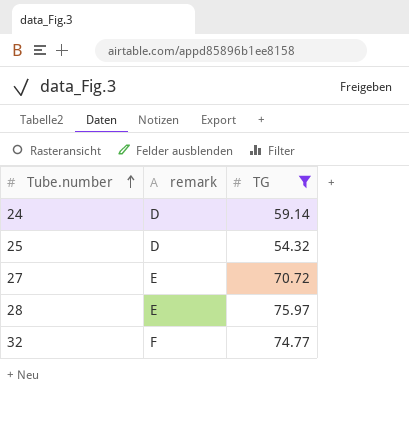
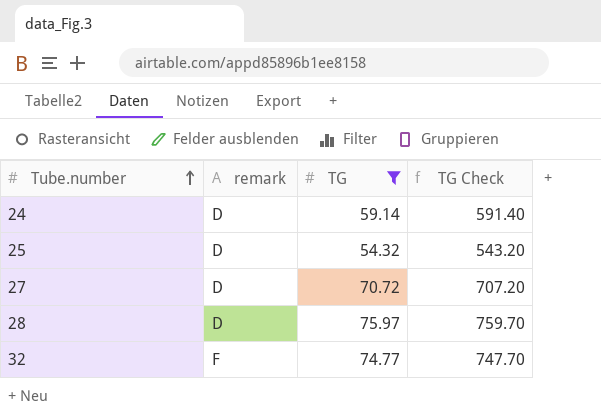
column TG Check | formula: none -> [TG] * 10
27 | remark: E -> D
28 | remark: E -> D

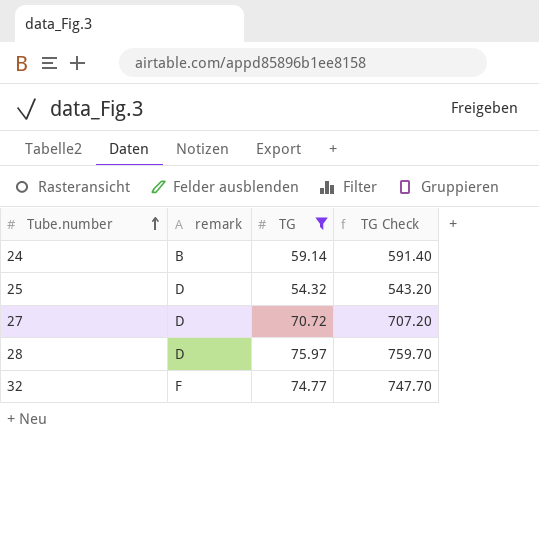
24 | remark: D -> B

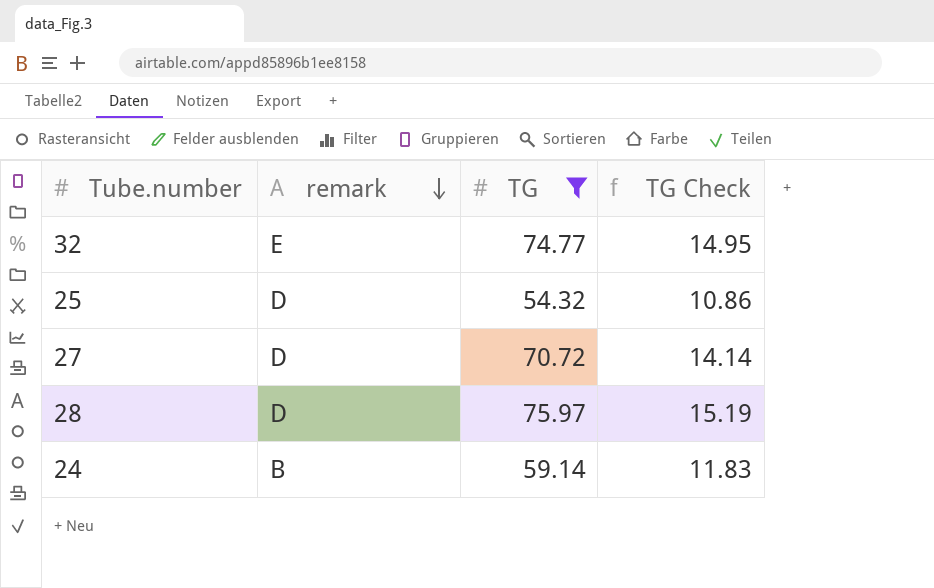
row order: Tube.number ascending -> remark descending
column TG Check | formula: [TG] * 10 -> [TG] * 0.2
32 | remark: F -> E

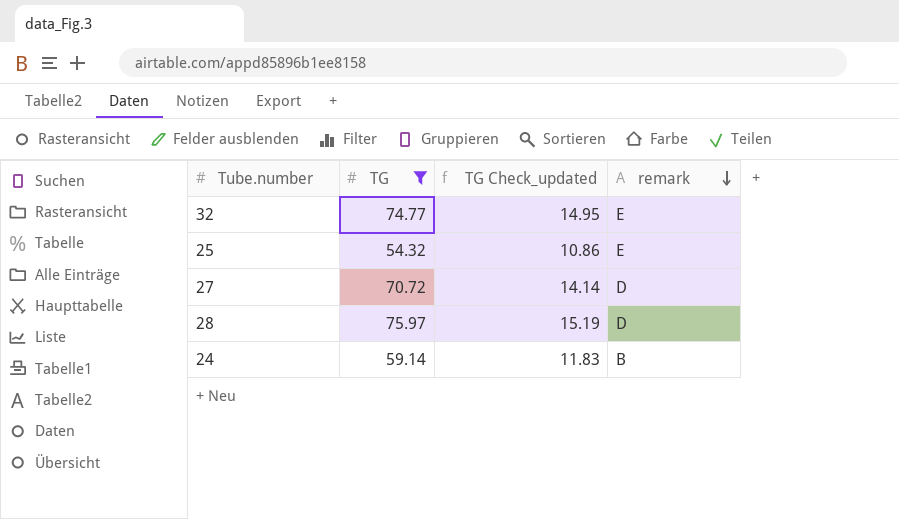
column name: TG Check -> TG Check_updated
column remark | position: 2 -> 4
25 | remark: D -> E

